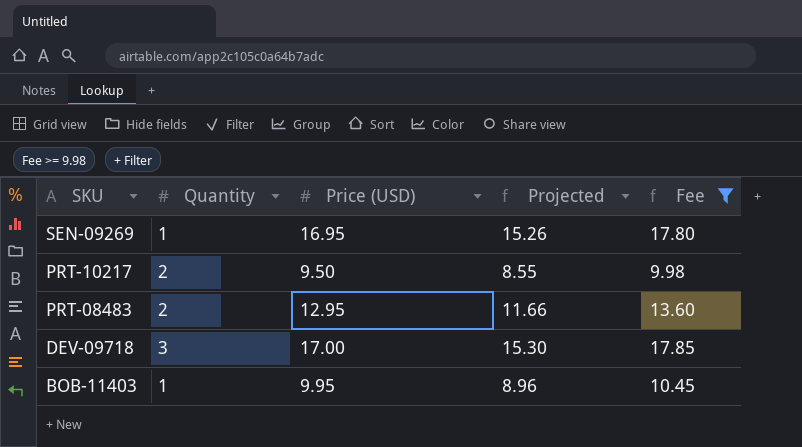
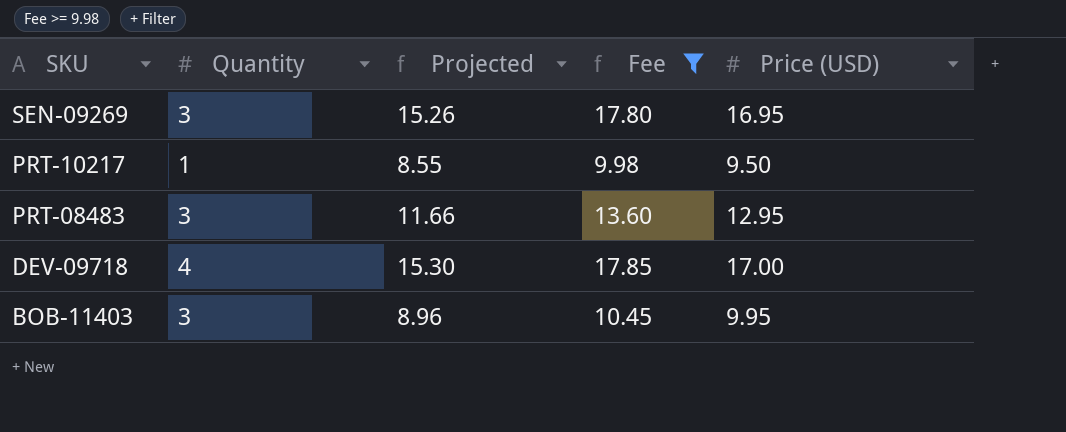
column Price (USD) | position: 3 -> 5
SEN-09269 | Quantity: 1 -> 3
PRT-10217 | Quantity: 2 -> 1
PRT-08483 | Quantity: 2 -> 3
DEV-09718 | Quantity: 3 -> 4
BOB-11403 | Quantity: 1 -> 3

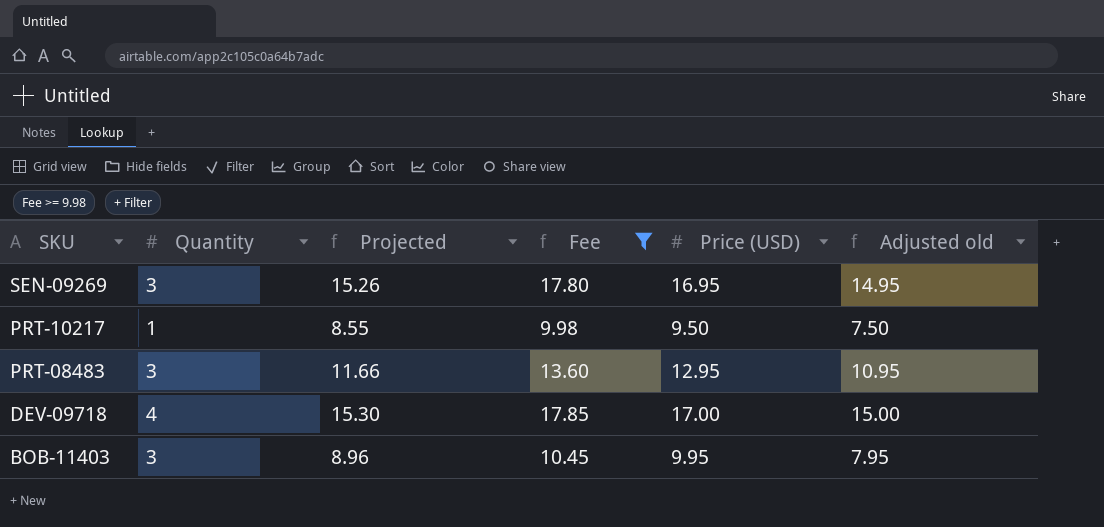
column Adjusted old | formula: none -> [Price (USD)] - 2

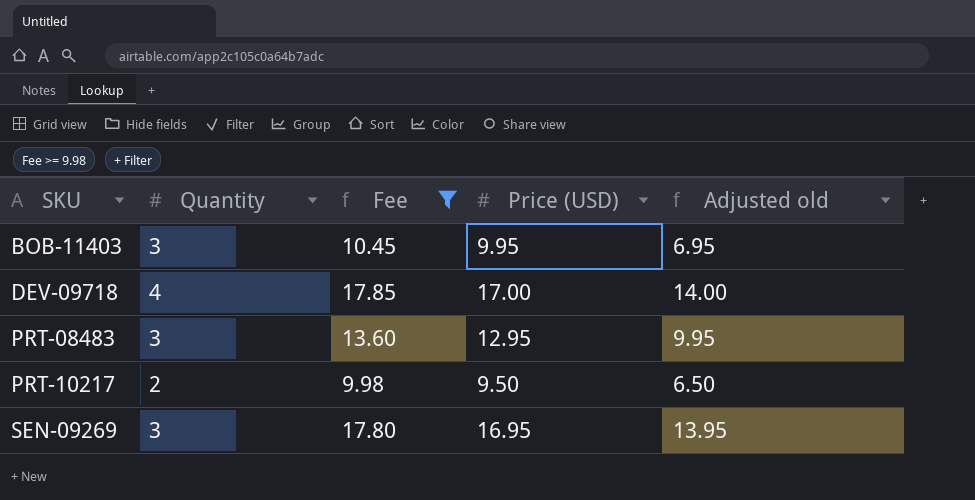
row order: SKU descending -> SKU ascending
column Projected | formula: [Price (USD)] * 0.9 -> none
column Adjusted old | formula: [Price (USD)] - 2 -> [Price (USD)] - 3
PRT-10217 | Quantity: 1 -> 2

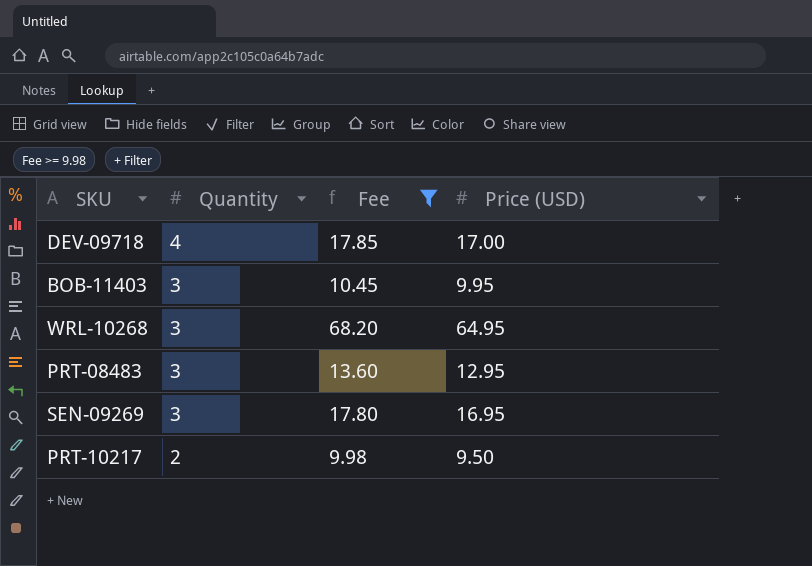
row order: SKU ascending -> Quantity descending
column Adjusted old | formula: [Price (USD)] - 3 -> none
row WRL-10268: none -> 3 | 68.20 | 64.95

